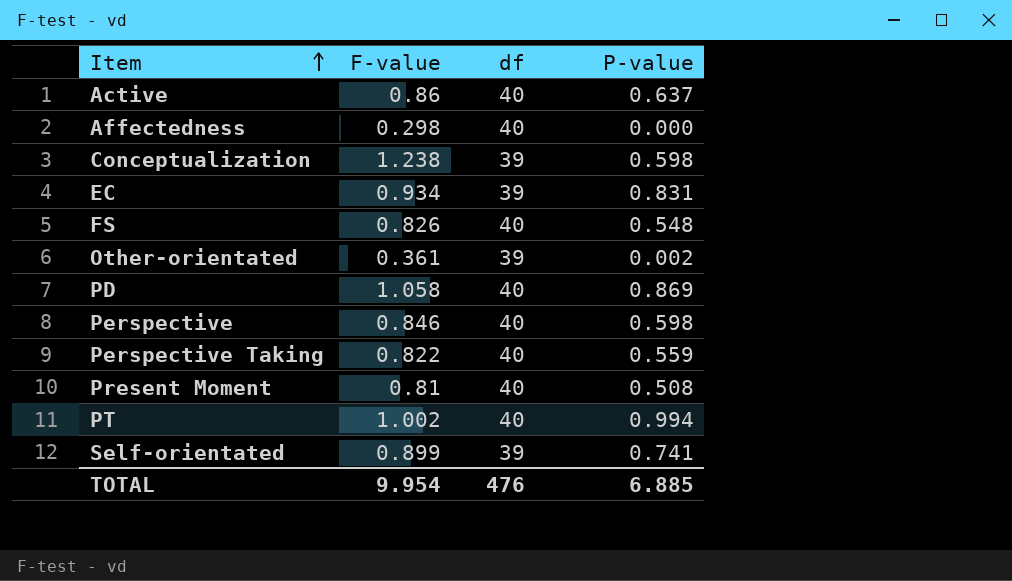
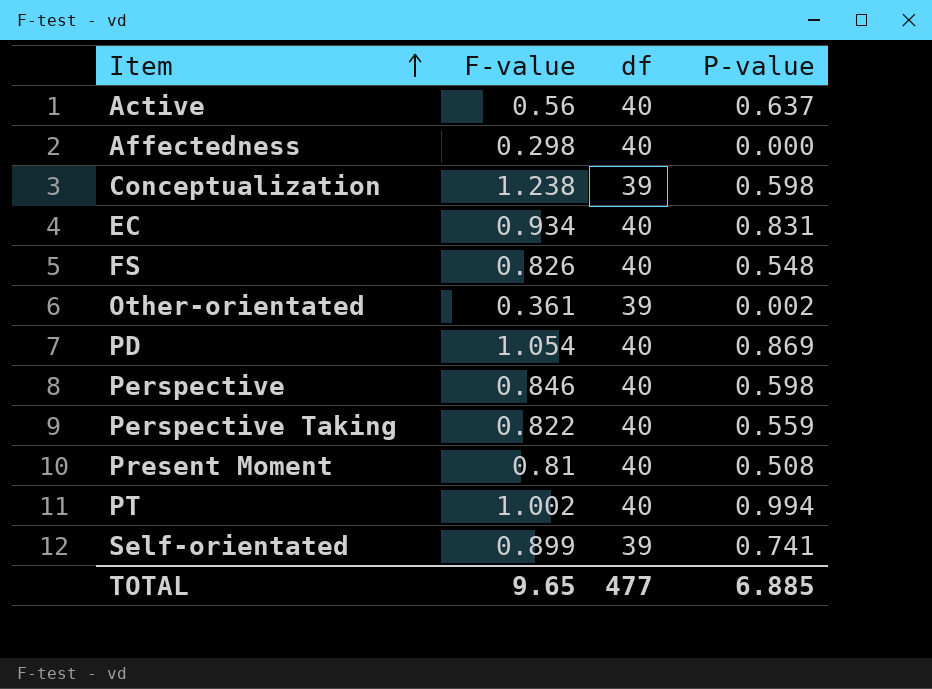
Active | F-value: 0.86 -> 0.56
EC | df: 39 -> 40
PD | F-value: 1.058 -> 1.054
TOTAL | F-value: 9.954 -> 9.65
TOTAL | df: 476 -> 477

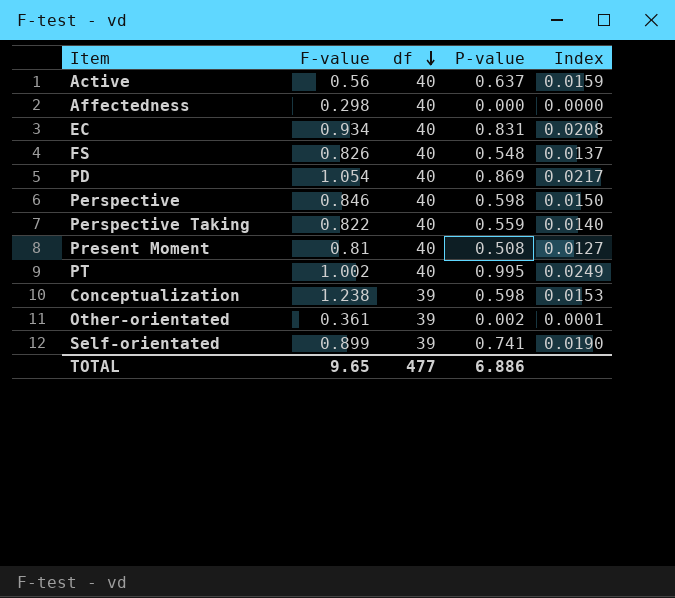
row order: Item ascending -> df descending
column Index | formula: none -> [P-value] / [df]
PT | P-value: 0.994 -> 0.995
TOTAL | P-value: 6.885 -> 6.886

